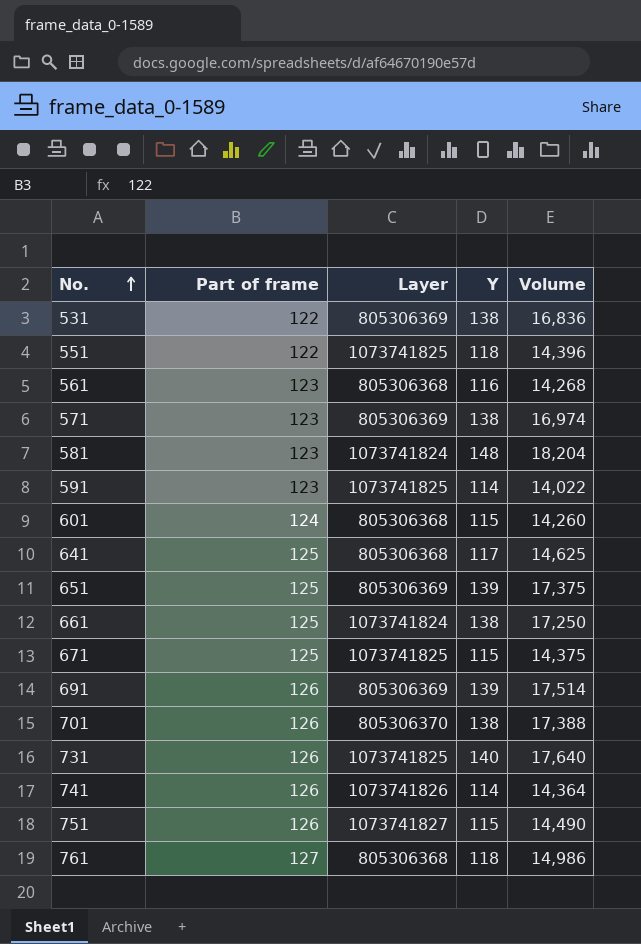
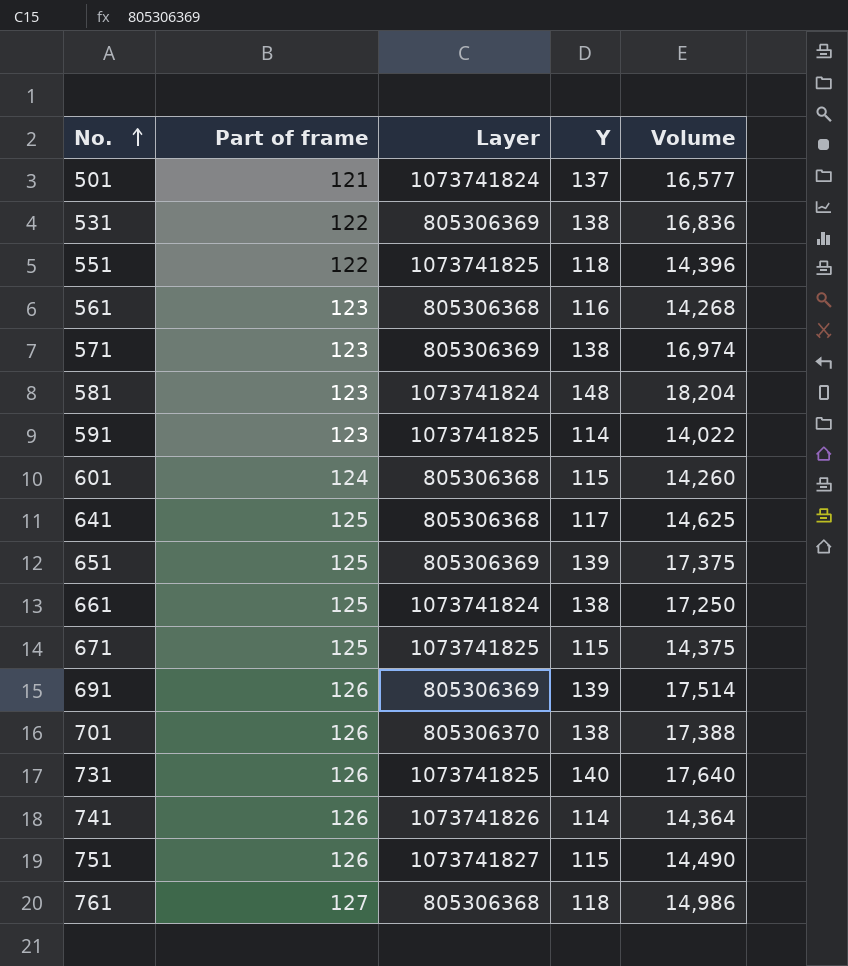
row 501: none -> 121 | 1073741824 | 137 | 16,577

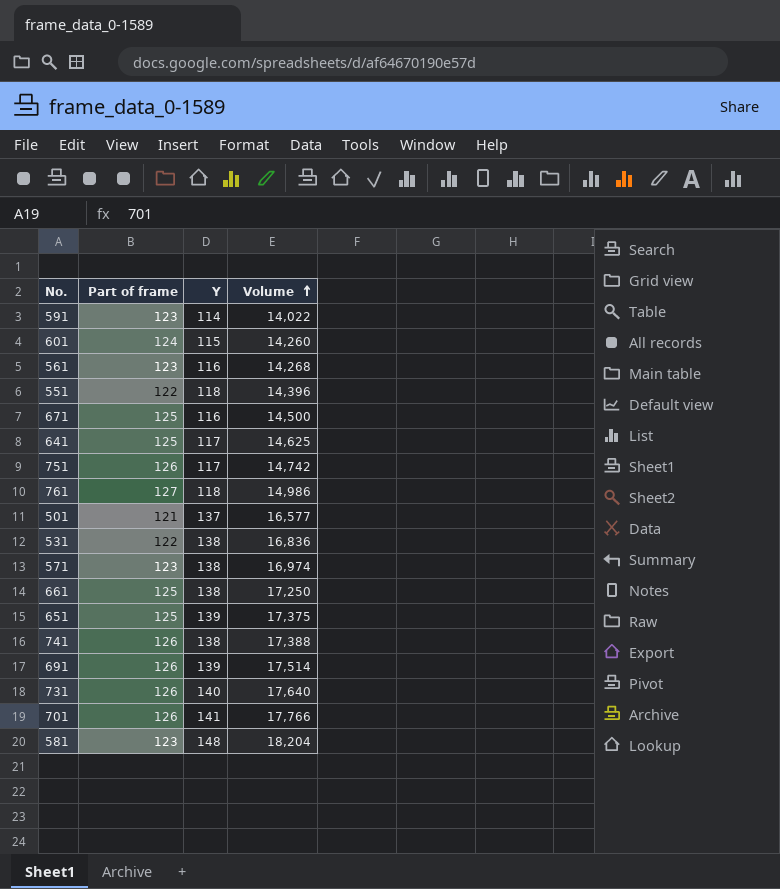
row order: No. ascending -> Volume ascending
column Layer | position: 3 -> none
671 | Y: 115 -> 116
671 | Volume: 14,375 -> 14,500
751 | Y: 115 -> 117
751 | Volume: 14,490 -> 14,742
741 | Y: 114 -> 138
741 | Volume: 14,364 -> 17,388
701 | Y: 138 -> 141
701 | Volume: 17,388 -> 17,766

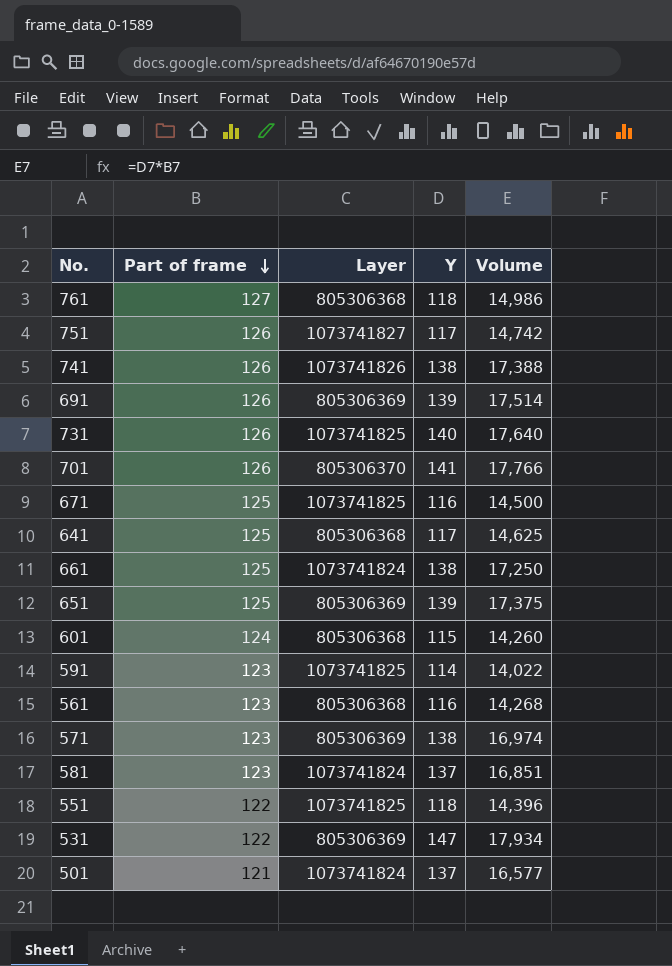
row order: Volume ascending -> Part of frame descending
column Layer | position: none -> 3
581 | Y: 148 -> 137
581 | Volume: 18,204 -> 16,851
531 | Y: 138 -> 147
531 | Volume: 16,836 -> 17,934

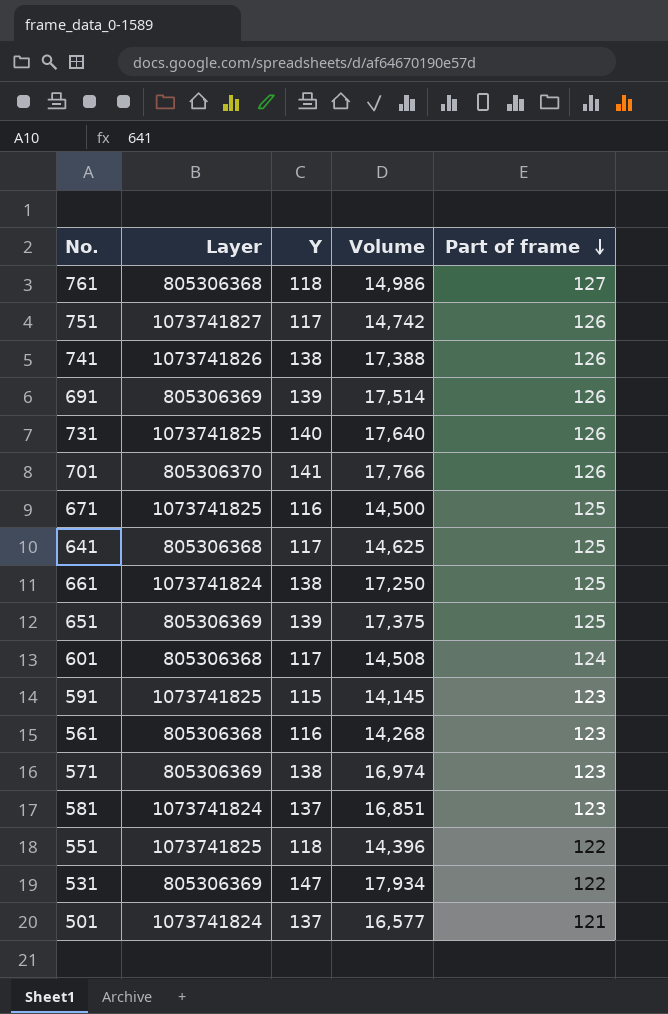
column Part of frame | position: 2 -> 5
601 | Y: 115 -> 117
601 | Volume: 14,260 -> 14,508
591 | Y: 114 -> 115
591 | Volume: 14,022 -> 14,145

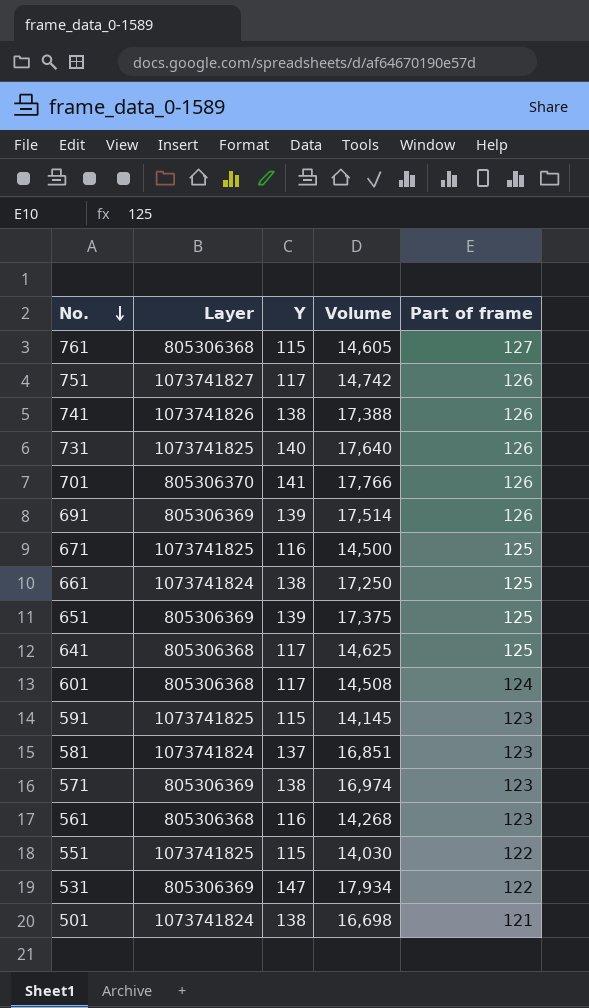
row order: Part of frame descending -> No. descending
761 | Y: 118 -> 115
761 | Volume: 14,986 -> 14,605
551 | Y: 118 -> 115
551 | Volume: 14,396 -> 14,030
501 | Y: 137 -> 138
501 | Volume: 16,577 -> 16,698

